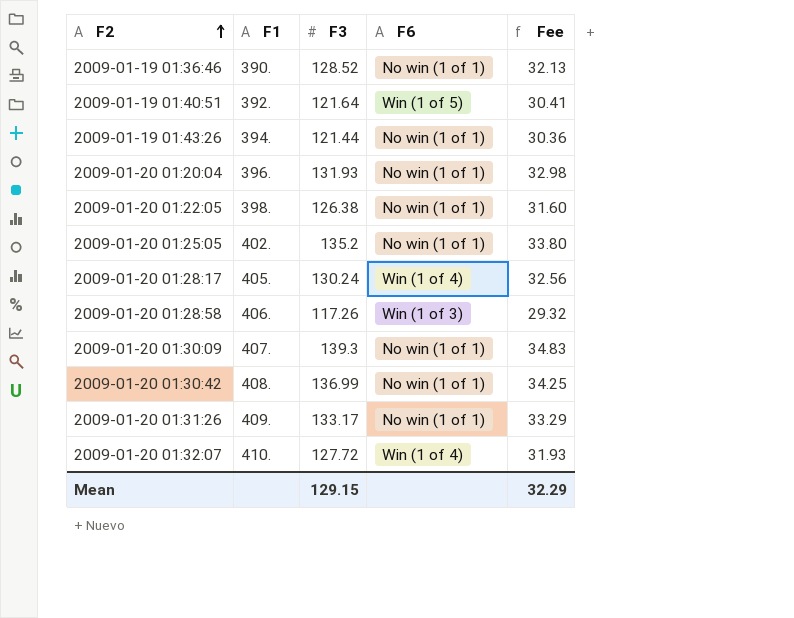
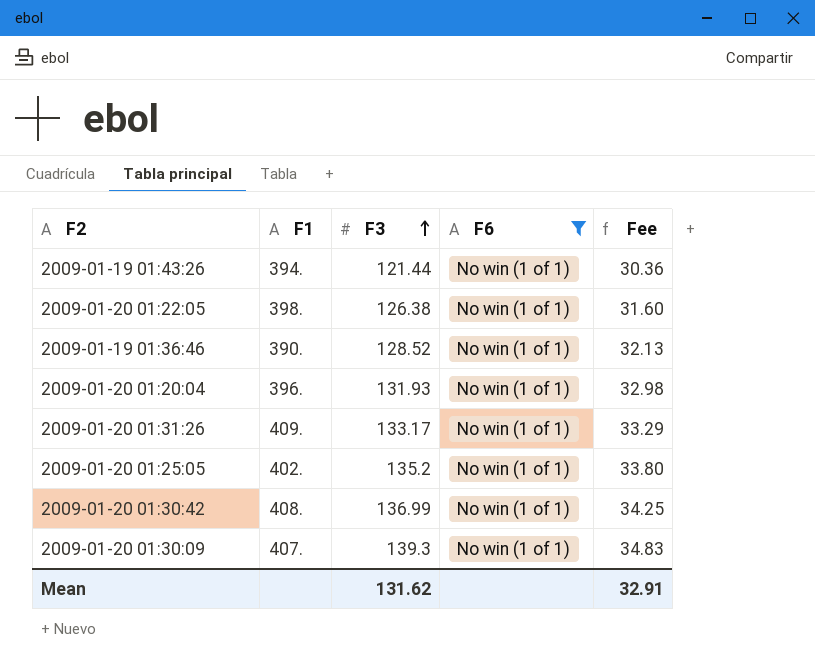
filter: none -> F6 = No win (1 of 1)
row order: F2 ascending -> F3 ascending
Mean | F3: 129.15 -> 131.62
Mean | Fee: 32.29 -> 32.91

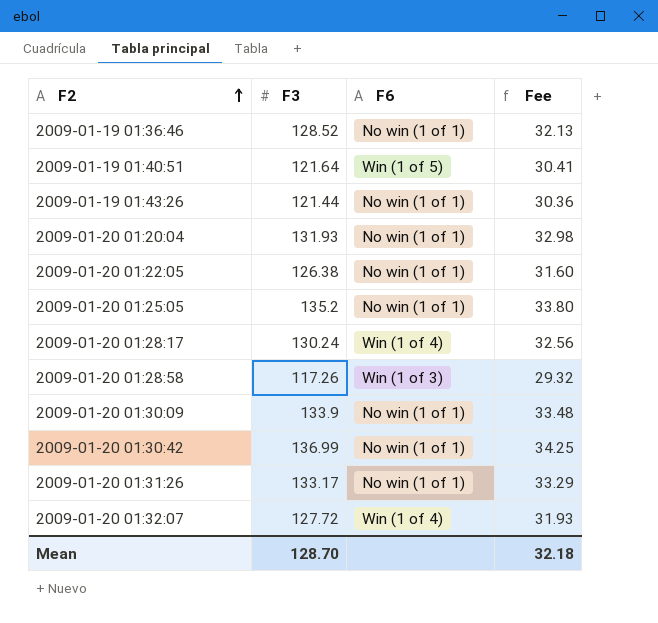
filter: F6 = No win (1 of 1) -> none
row order: F3 ascending -> F2 ascending
column F1 | position: 2 -> none
2009-01-20 01:30:09 | F3: 139.3 -> 133.9
2009-01-20 01:30:09 | Fee: 34.83 -> 33.48
Mean | F3: 131.62 -> 128.70
Mean | Fee: 32.91 -> 32.18

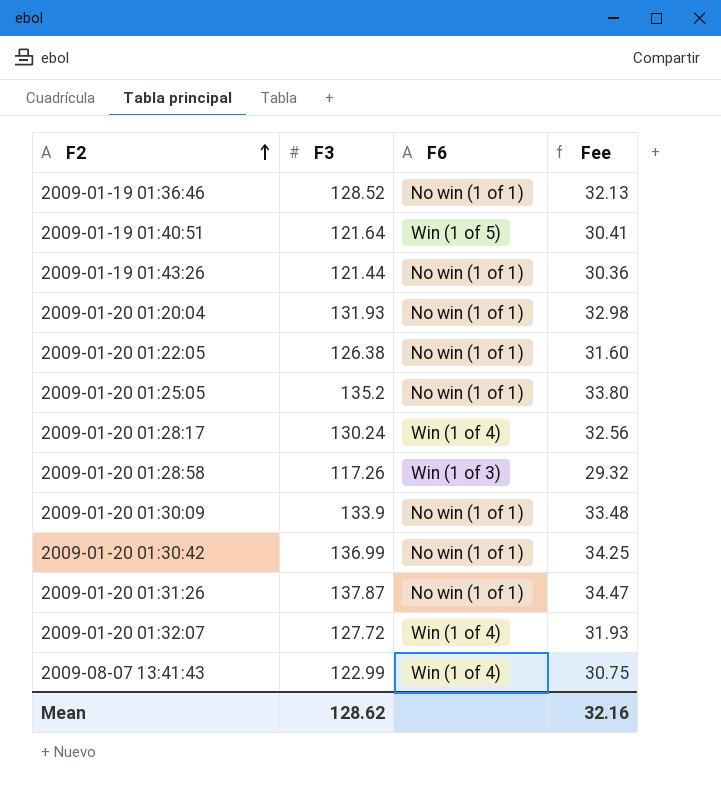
2009-01-20 01:31:26 | F3: 133.17 -> 137.87
2009-01-20 01:31:26 | Fee: 33.29 -> 34.47
row 2009-08-07 13:41:43: none -> 122.99 | Win (1 of 4) | 30.75
Mean | F3: 128.70 -> 128.62
Mean | Fee: 32.18 -> 32.16

